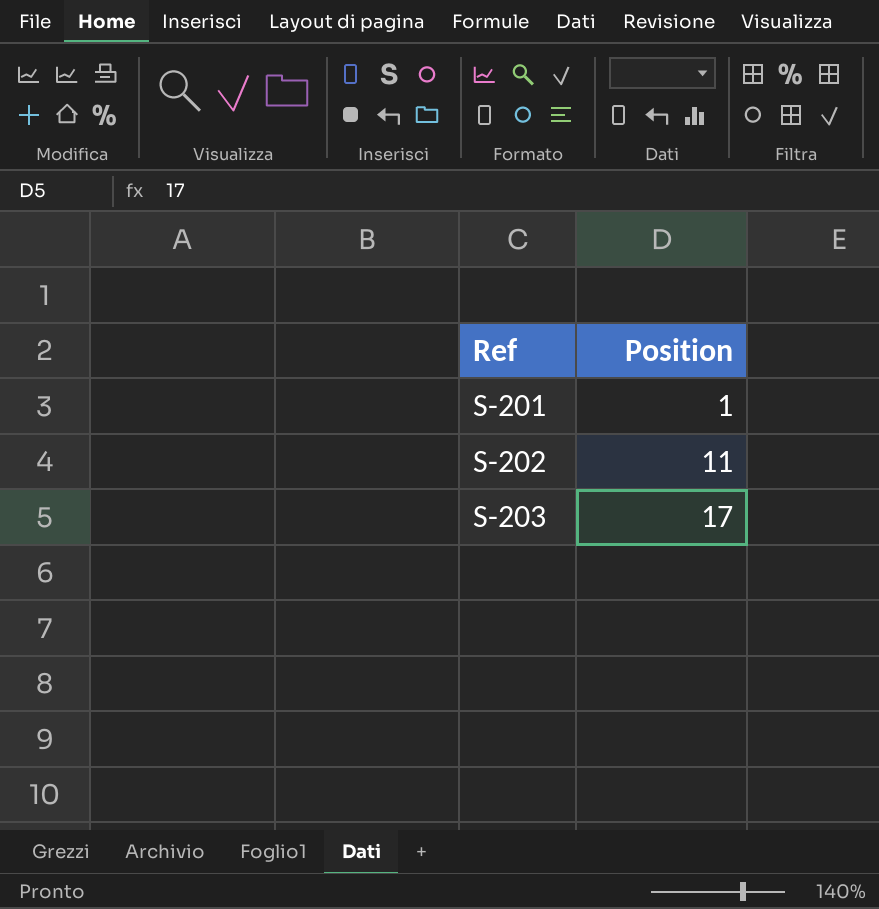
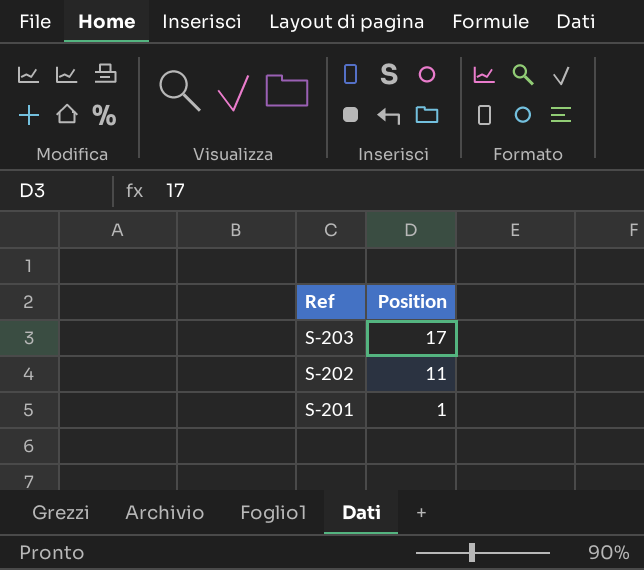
row order: Ref ascending -> Ref descending

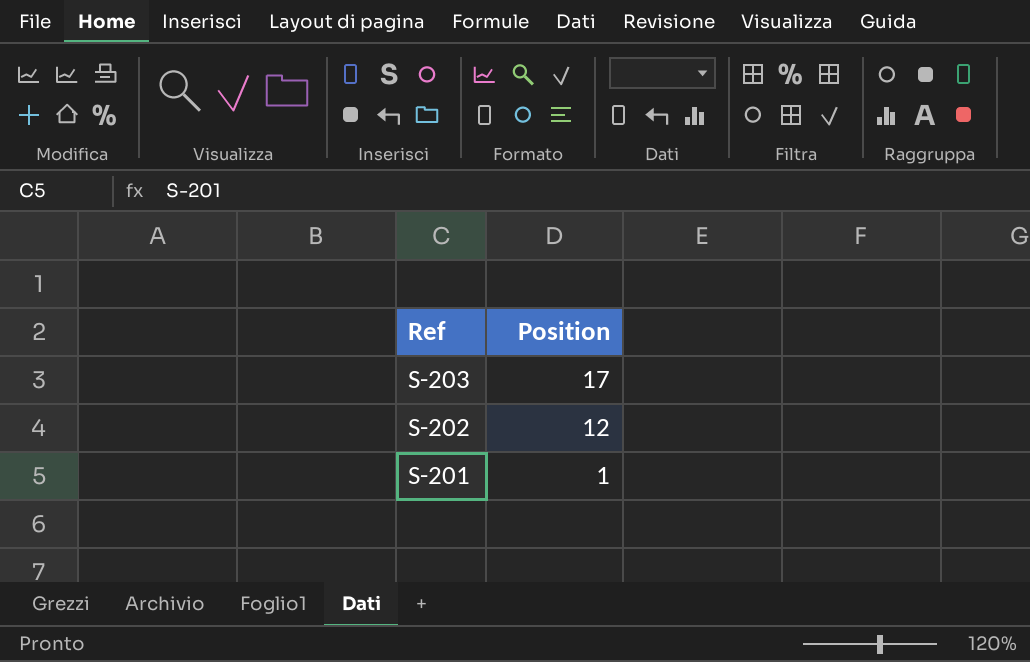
S-202 | Position: 11 -> 12

